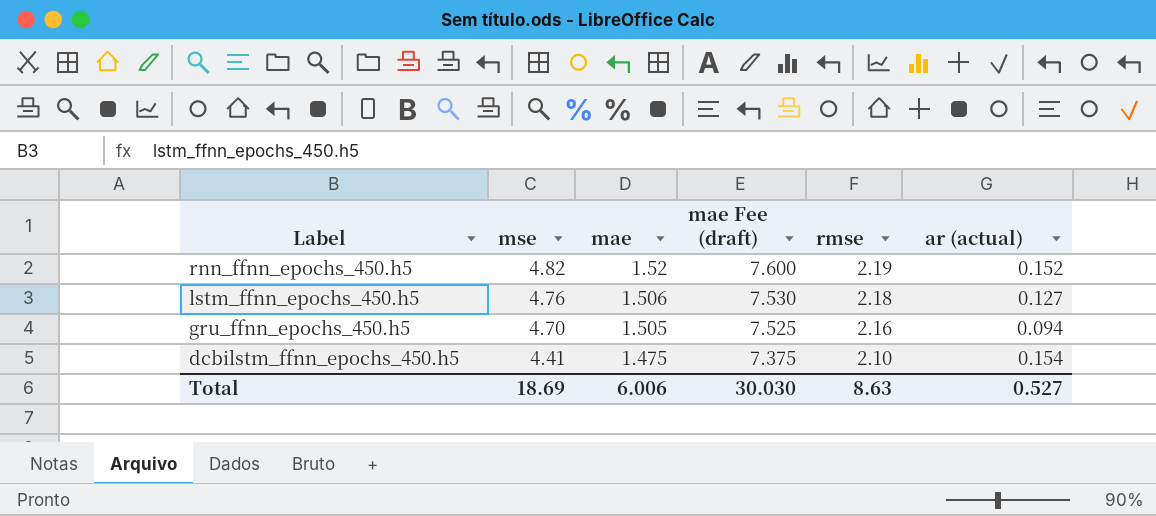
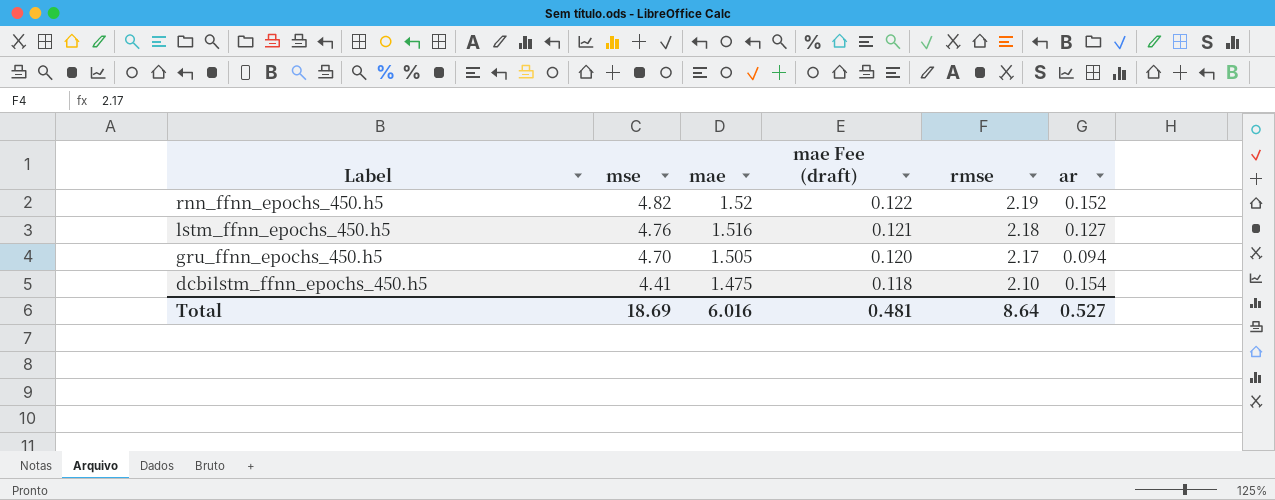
column mae Fee (draft) | formula: [mae] * 5 -> [mae] * 0.08
column name: ar (actual) -> ar
lstm_ffnn_epochs_450.h5 | mae: 1.506 -> 1.516
gru_ffnn_epochs_450.h5 | rmse: 2.16 -> 2.17
Total | mae: 6.006 -> 6.016
Total | mae Fee (draft): 30.030 -> 0.481
Total | rmse: 8.63 -> 8.64

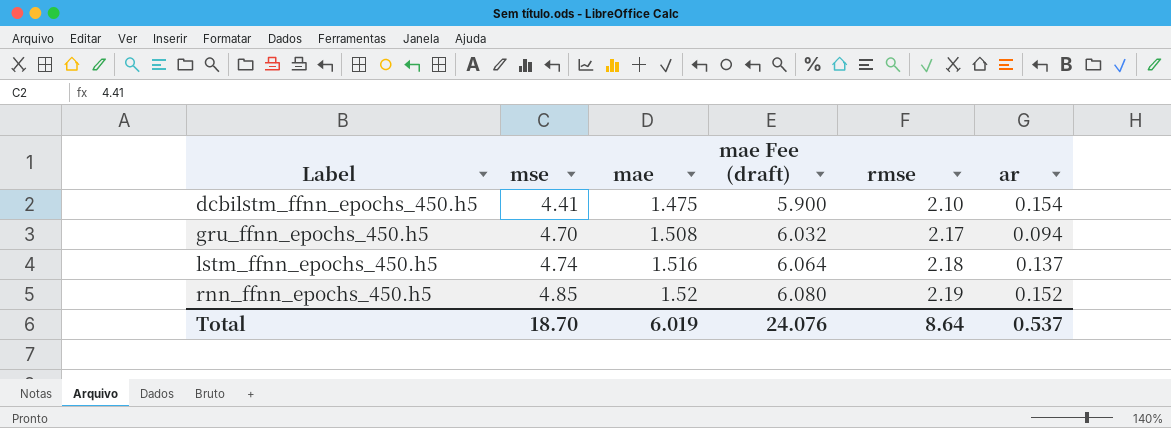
row order: Label descending -> Label ascending
column mae Fee (draft) | formula: [mae] * 0.08 -> [mae] * 4
gru_ffnn_epochs_450.h5 | mae: 1.505 -> 1.508
lstm_ffnn_epochs_450.h5 | mse: 4.76 -> 4.74
lstm_ffnn_epochs_450.h5 | ar: 0.127 -> 0.137
rnn_ffnn_epochs_450.h5 | mse: 4.82 -> 4.85
Total | mse: 18.69 -> 18.70
Total | mae: 6.016 -> 6.019
Total | mae Fee (draft): 0.481 -> 24.076
Total | ar: 0.527 -> 0.537

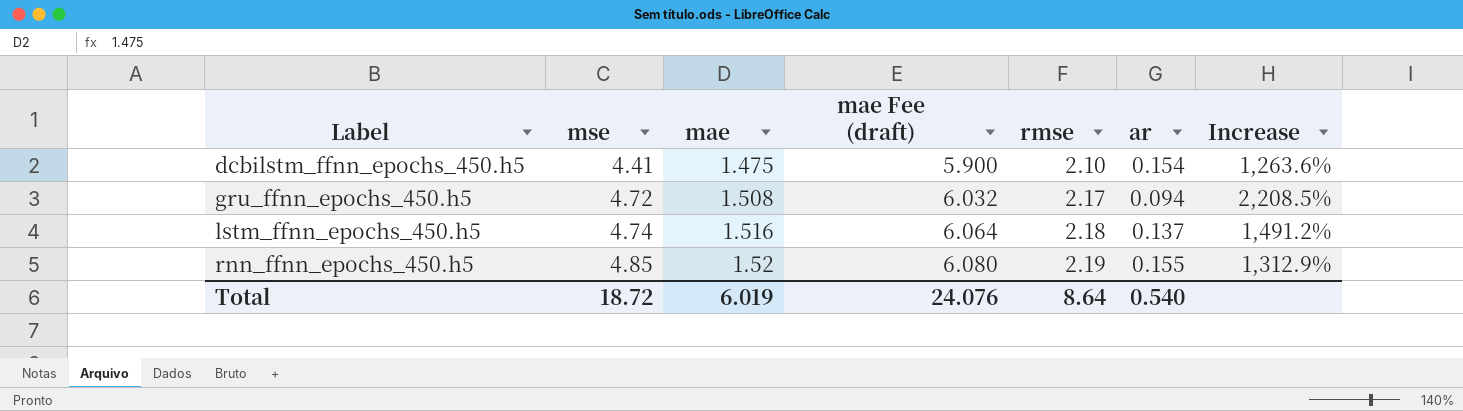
column Increase | formula: none -> ([rmse] - [ar]) / [ar]
gru_ffnn_epochs_450.h5 | mse: 4.70 -> 4.72
rnn_ffnn_epochs_450.h5 | ar: 0.152 -> 0.155
Total | mse: 18.70 -> 18.72
Total | ar: 0.537 -> 0.540

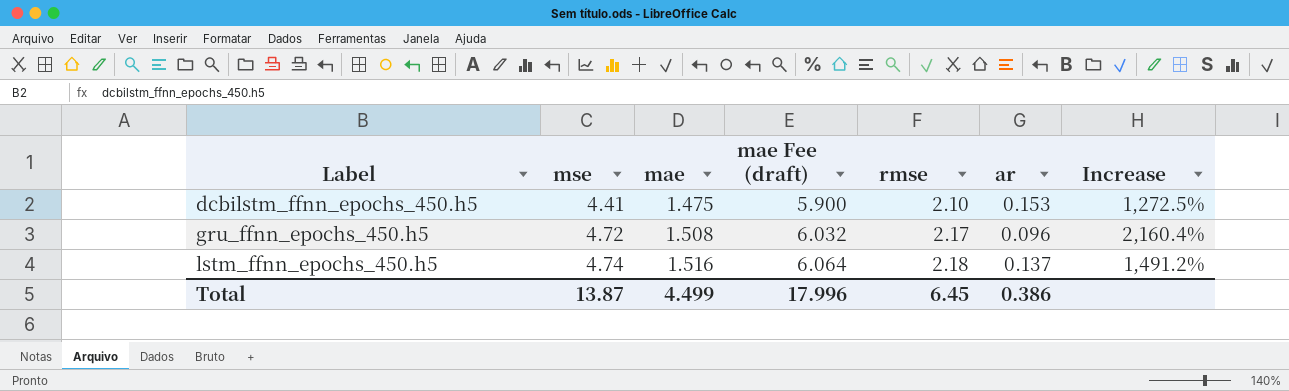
row rnn_ffnn_epochs_450.h5: 4.85 | 1.52 | 6.080 | 2.19 | 0.155 | 1,312.9% -> none
dcbilstm_ffnn_epochs_450.h5 | ar: 0.154 -> 0.153
dcbilstm_ffnn_epochs_450.h5 | Increase: 1,263.6% -> 1,272.5%
gru_ffnn_epochs_450.h5 | ar: 0.094 -> 0.096
gru_ffnn_epochs_450.h5 | Increase: 2,208.5% -> 2,160.4%
Total | mse: 18.72 -> 13.87
Total | mae: 6.019 -> 4.499
Total | mae Fee (draft): 24.076 -> 17.996
Total | rmse: 8.64 -> 6.45
Total | ar: 0.540 -> 0.386

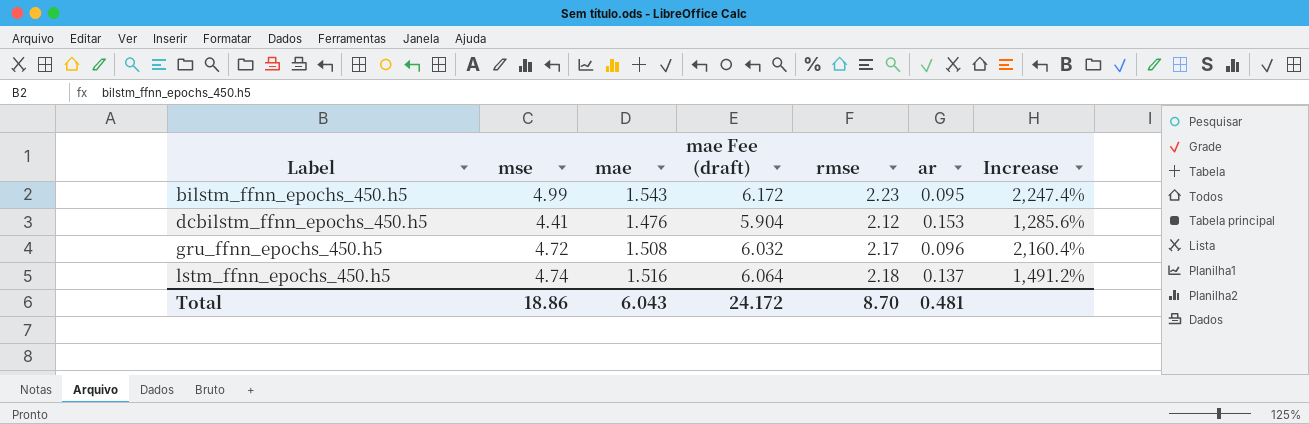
row bilstm_ffnn_epochs_450.h5: none -> 4.99 | 1.543 | 6.172 | 2.23 | 0.095 | 2,247.4%
dcbilstm_ffnn_epochs_450.h5 | mae: 1.475 -> 1.476
dcbilstm_ffnn_epochs_450.h5 | mae Fee (draft): 5.900 -> 5.904
dcbilstm_ffnn_epochs_450.h5 | rmse: 2.10 -> 2.12
dcbilstm_ffnn_epochs_450.h5 | Increase: 1,272.5% -> 1,285.6%
Total | mse: 13.87 -> 18.86
Total | mae: 4.499 -> 6.043
Total | mae Fee (draft): 17.996 -> 24.172
Total | rmse: 6.45 -> 8.70
Total | ar: 0.386 -> 0.481

